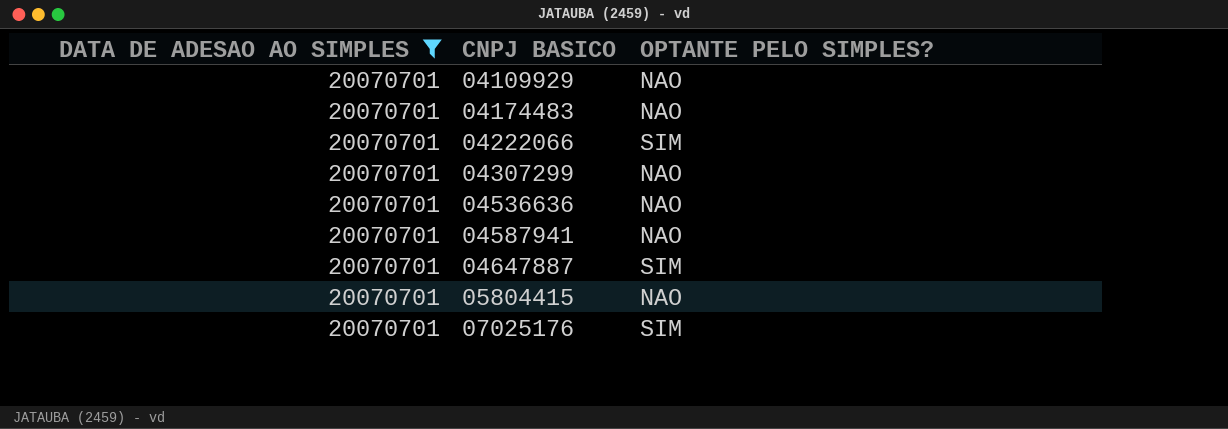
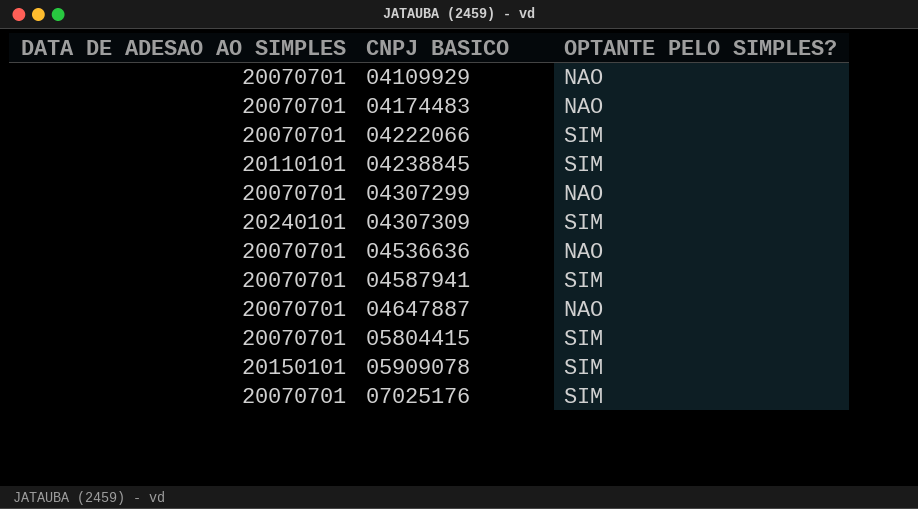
filter: DATA DE ADESAO AO SIMPLES = 20070701 -> none
04587941 | OPTANTE PELO SIMPLES?: NAO -> SIM
04647887 | OPTANTE PELO SIMPLES?: SIM -> NAO
05804415 | OPTANTE PELO SIMPLES?: NAO -> SIM

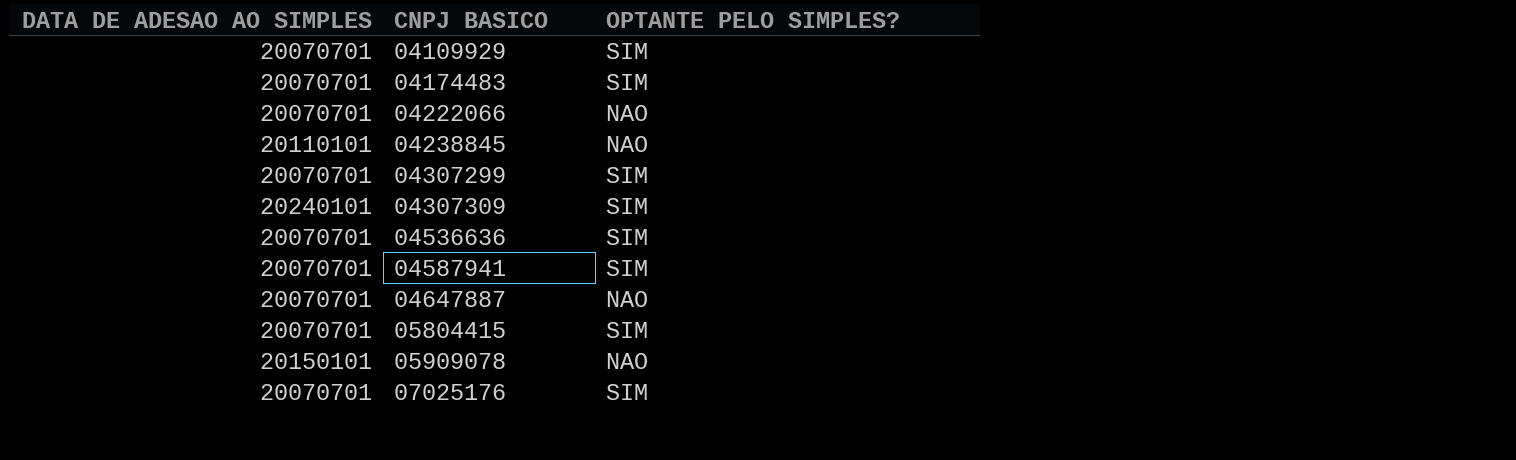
04109929 | OPTANTE PELO SIMPLES?: NAO -> SIM
04174483 | OPTANTE PELO SIMPLES?: NAO -> SIM
04222066 | OPTANTE PELO SIMPLES?: SIM -> NAO
04238845 | OPTANTE PELO SIMPLES?: SIM -> NAO
04307299 | OPTANTE PELO SIMPLES?: NAO -> SIM
04536636 | OPTANTE PELO SIMPLES?: NAO -> SIM
05909078 | OPTANTE PELO SIMPLES?: SIM -> NAO

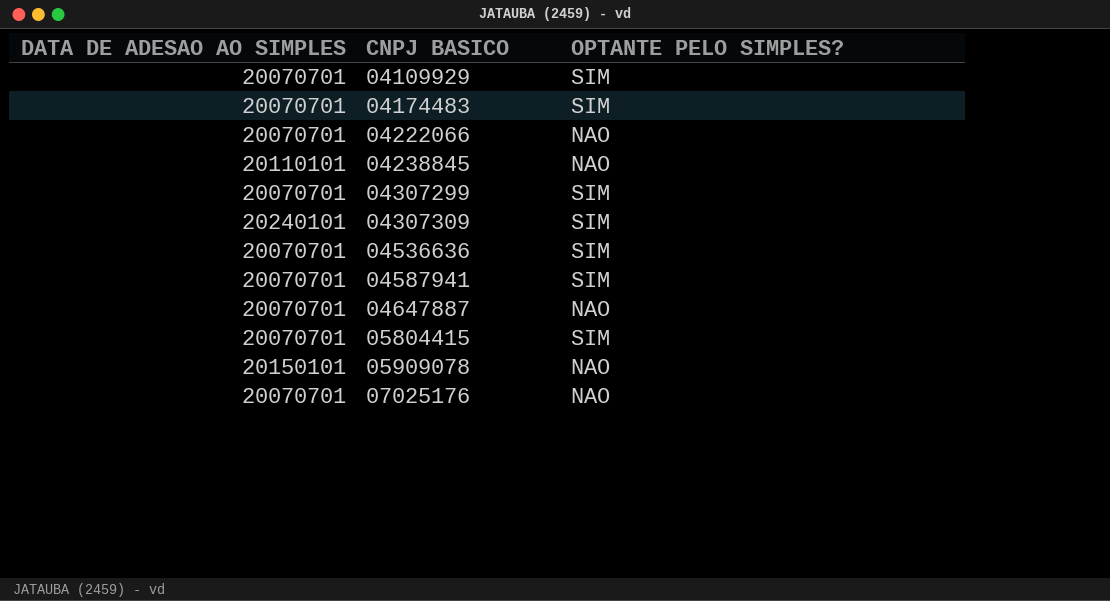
07025176 | OPTANTE PELO SIMPLES?: SIM -> NAO

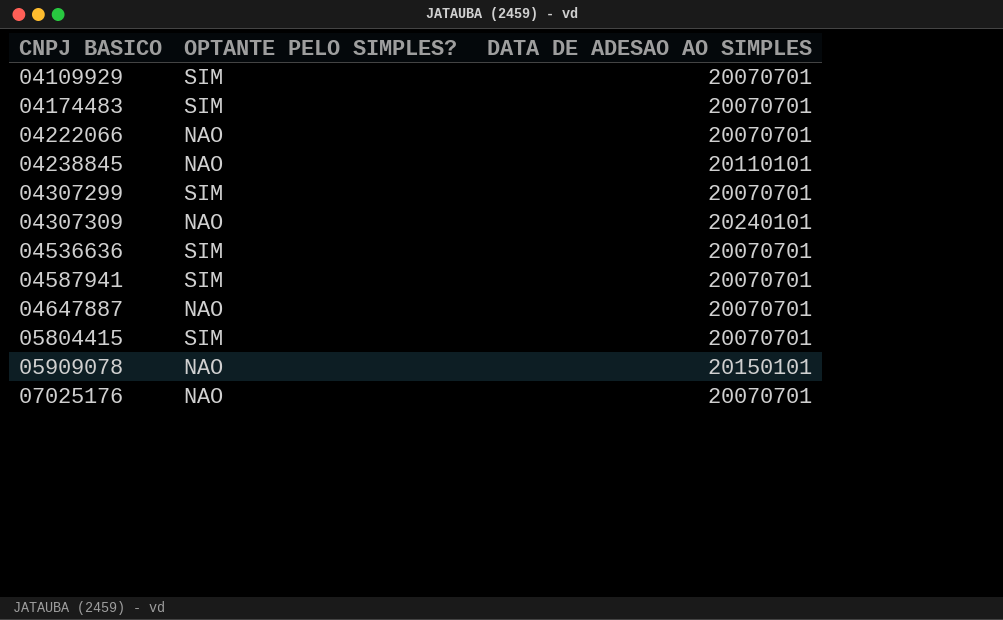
column DATA DE ADESAO AO SIMPLES | position: 1 -> 3
04307309 | OPTANTE PELO SIMPLES?: SIM -> NAO

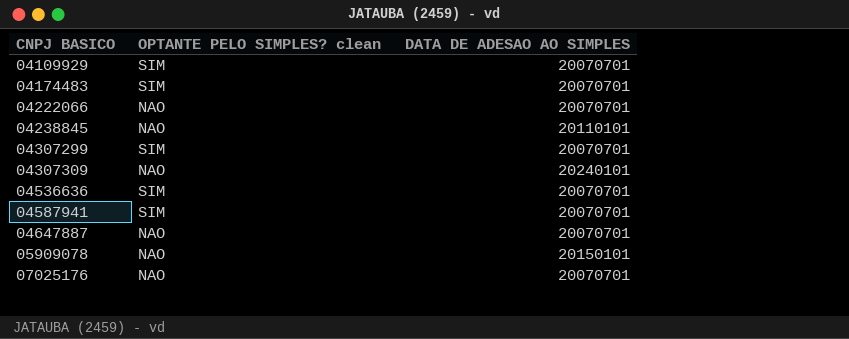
column name: OPTANTE PELO SIMPLES? -> OPTANTE PELO SIMPLES? clean
row 05804415: SIM | 20070701 -> none

